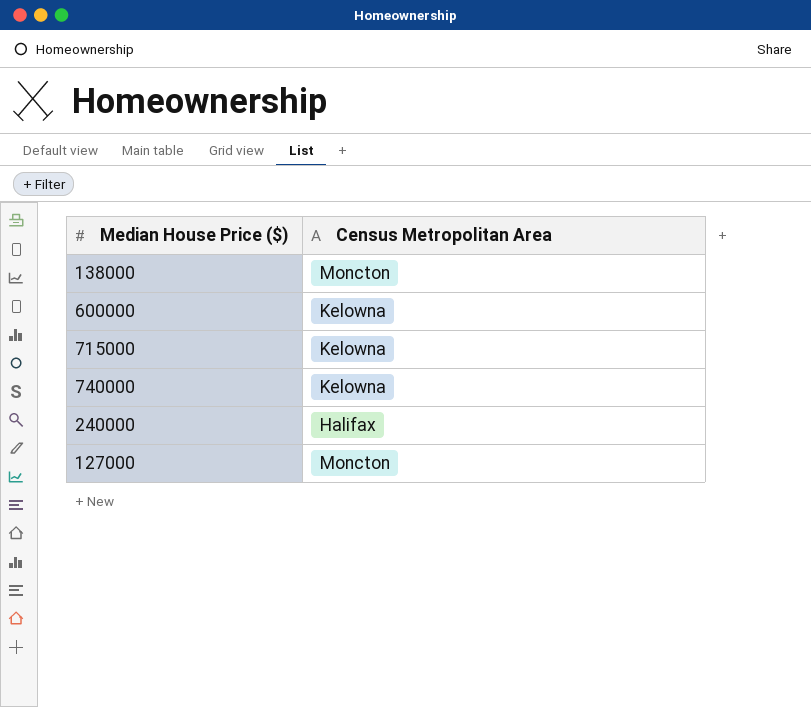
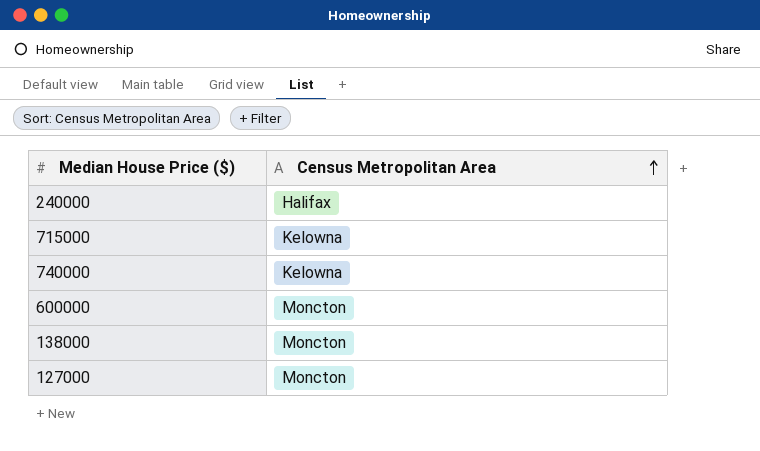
row order: none -> Census Metropolitan Area ascending
600000 | Census Metropolitan Area: Kelowna -> Moncton

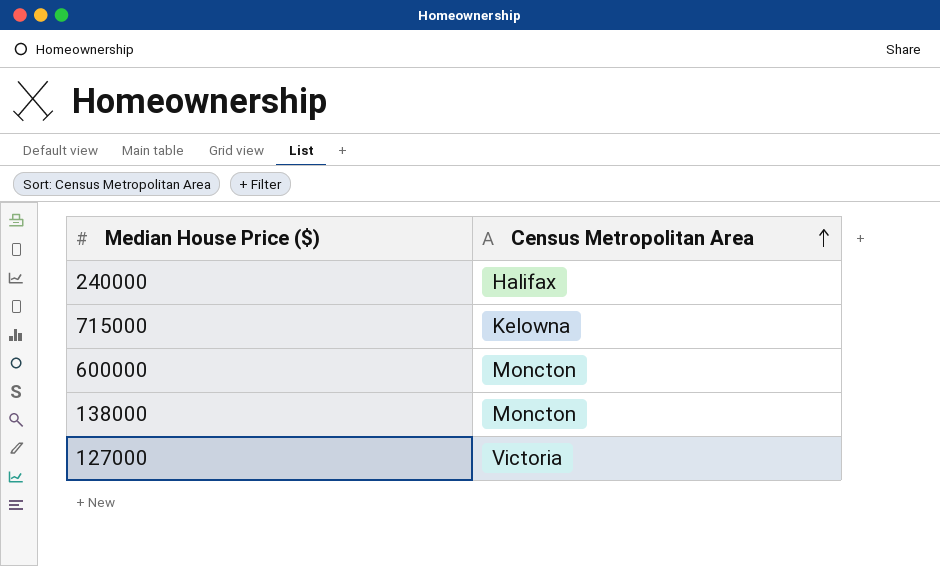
row 740000: Kelowna -> none
127000 | Census Metropolitan Area: Moncton -> Victoria

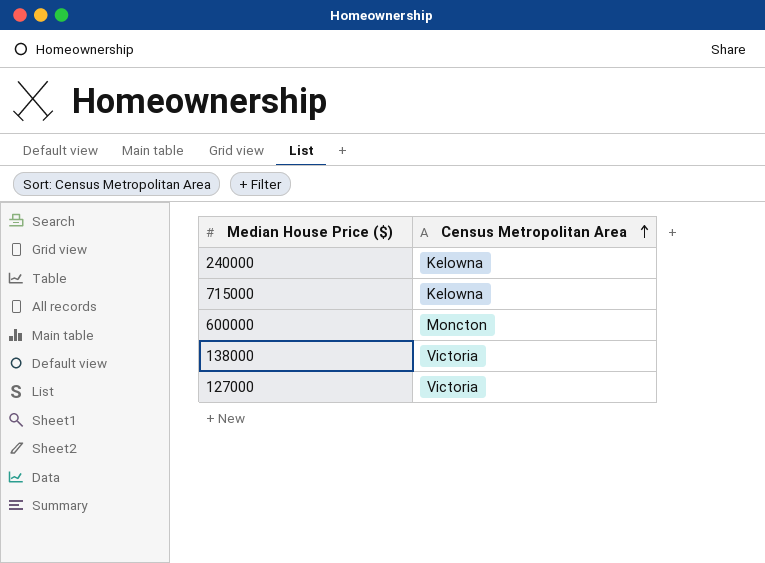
240000 | Census Metropolitan Area: Halifax -> Kelowna
138000 | Census Metropolitan Area: Moncton -> Victoria

